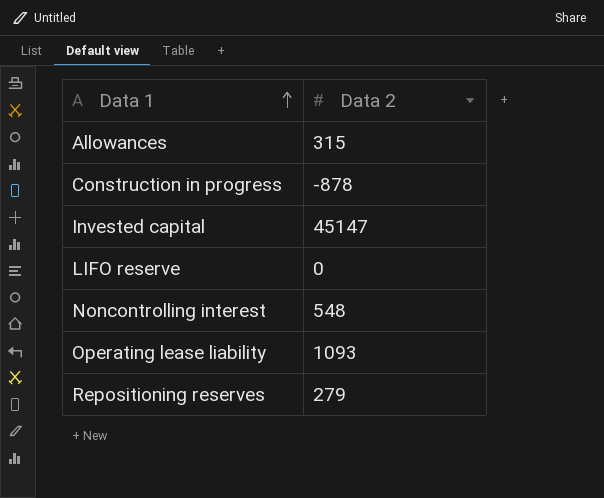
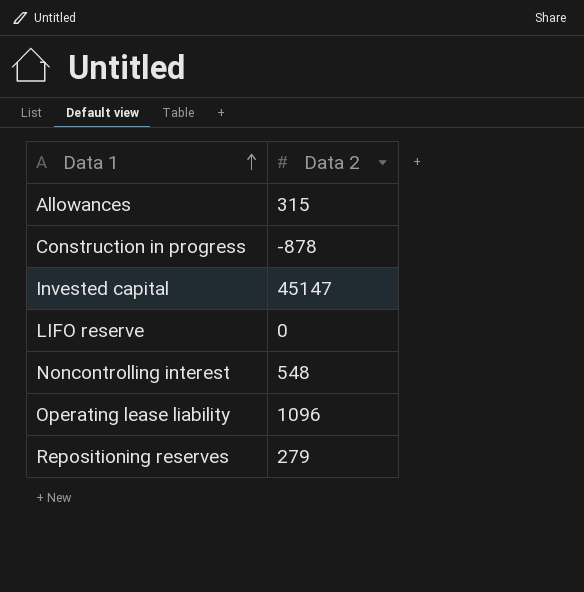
Operating lease liability | Data 2: 1093 -> 1096

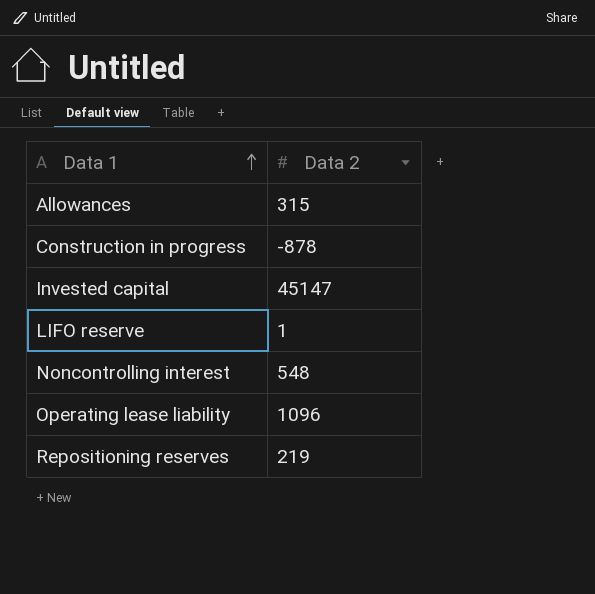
LIFO reserve | Data 2: 0 -> 1
Repositioning reserves | Data 2: 279 -> 219

